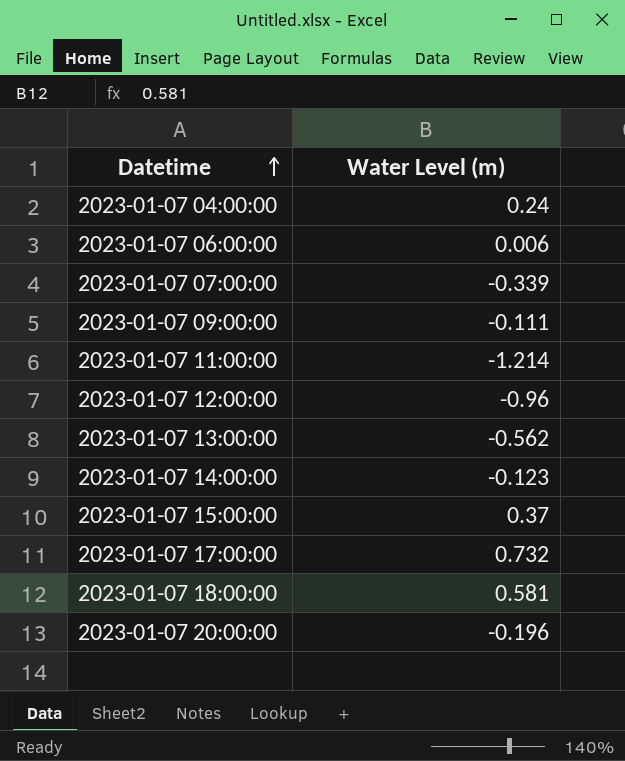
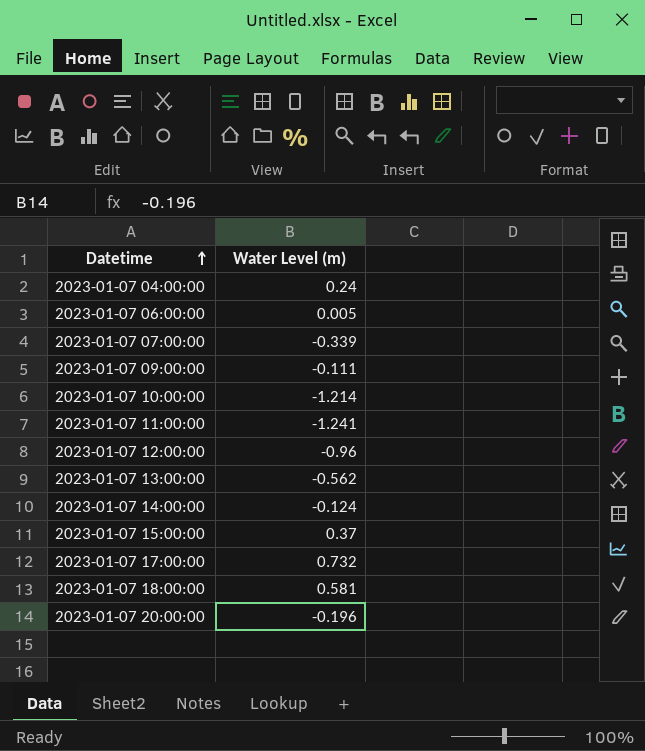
2023-01-07 06:00:00 | Water Level (m): 0.006 -> 0.005
row 2023-01-07 10:00:00: none -> -1.214
2023-01-07 11:00:00 | Water Level (m): -1.214 -> -1.241
2023-01-07 14:00:00 | Water Level (m): -0.123 -> -0.124

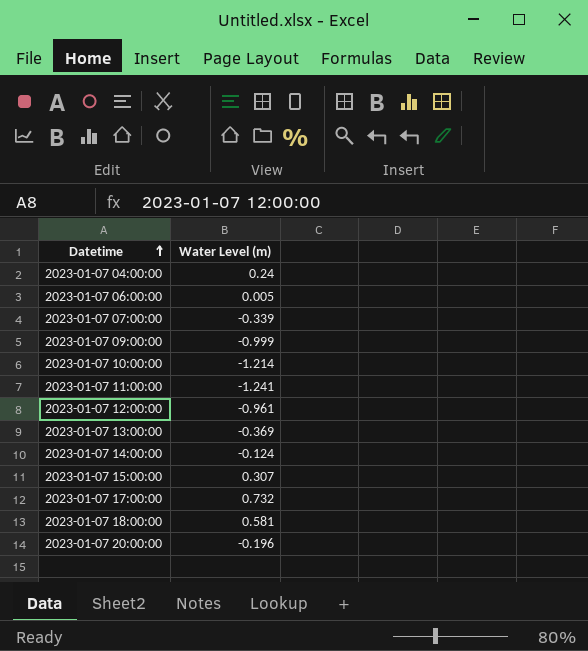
2023-01-07 09:00:00 | Water Level (m): -0.111 -> -0.999
2023-01-07 12:00:00 | Water Level (m): -0.96 -> -0.961
2023-01-07 13:00:00 | Water Level (m): -0.562 -> -0.369
2023-01-07 15:00:00 | Water Level (m): 0.37 -> 0.307

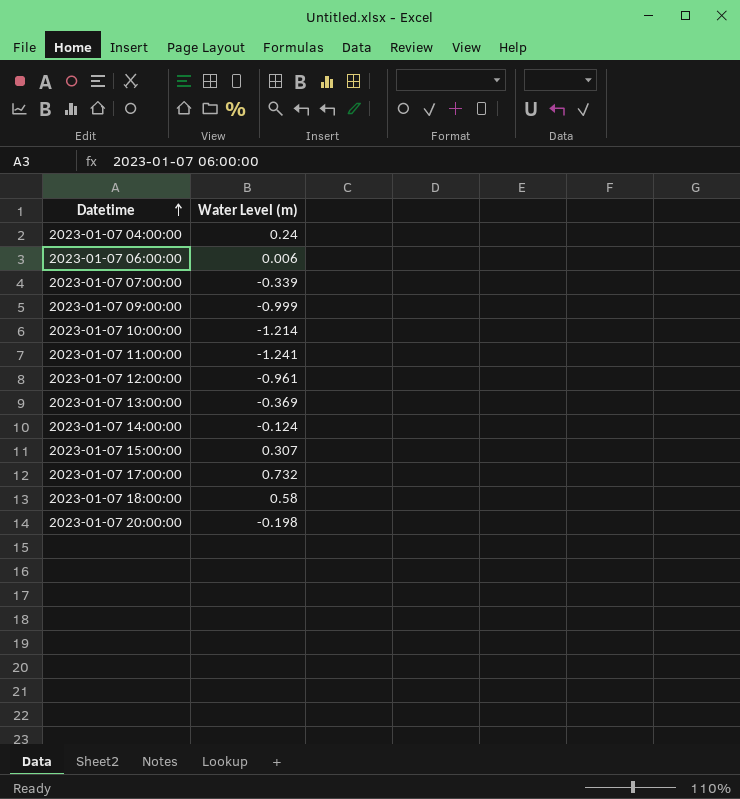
2023-01-07 06:00:00 | Water Level (m): 0.005 -> 0.006
2023-01-07 18:00:00 | Water Level (m): 0.581 -> 0.58
2023-01-07 20:00:00 | Water Level (m): -0.196 -> -0.198

